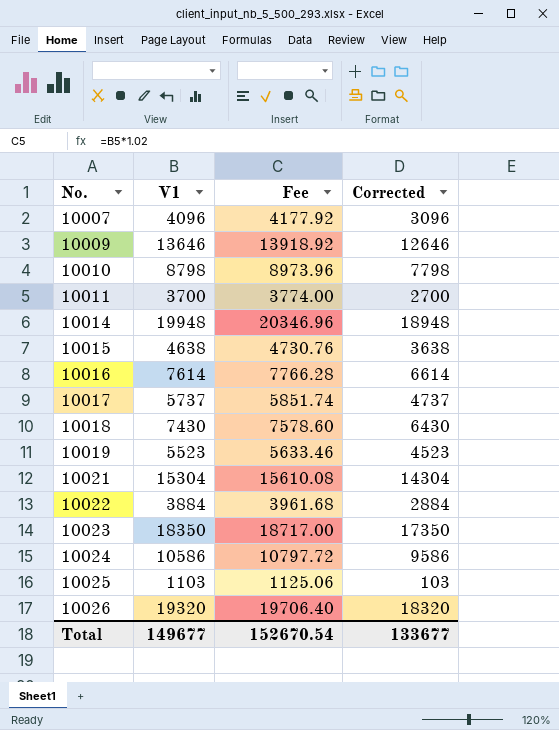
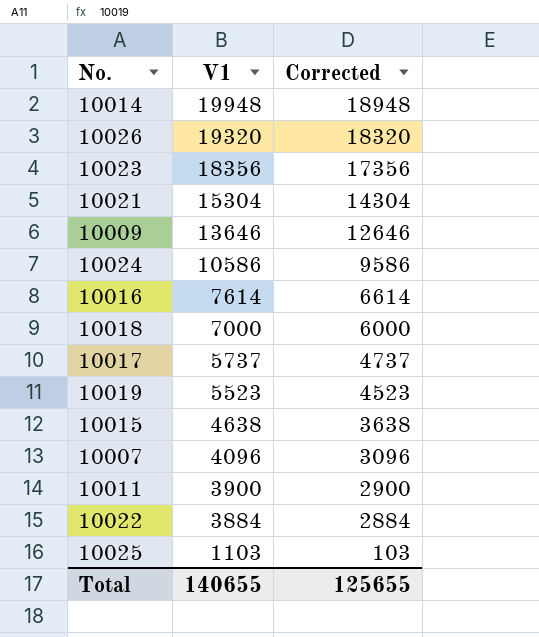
row order: No. ascending -> V1 descending
column Fee | formula: [V1] * 1.02 -> none
row 10010: 8798 | 8973.96 | 7798 -> none
10023 | V1: 18350 -> 18356
10023 | Corrected: 17350 -> 17356
10018 | V1: 7430 -> 7000
10018 | Corrected: 6430 -> 6000
10011 | V1: 3700 -> 3900
10011 | Corrected: 2700 -> 2900
Total | V1: 149677 -> 140655
Total | Corrected: 133677 -> 125655

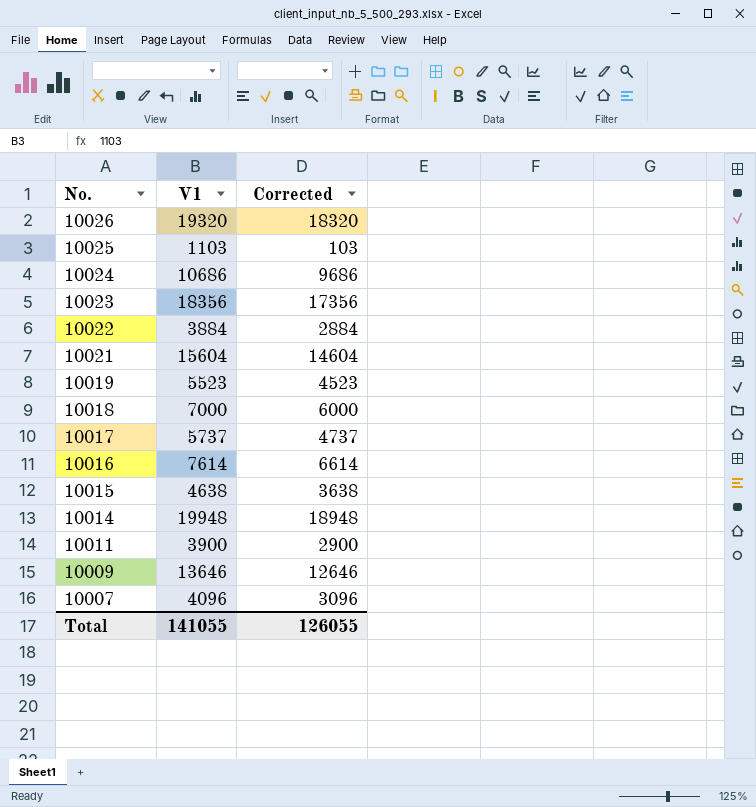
row order: V1 descending -> No. descending
10024 | V1: 10586 -> 10686
10024 | Corrected: 9586 -> 9686
10021 | V1: 15304 -> 15604
10021 | Corrected: 14304 -> 14604
Total | V1: 140655 -> 141055
Total | Corrected: 125655 -> 126055

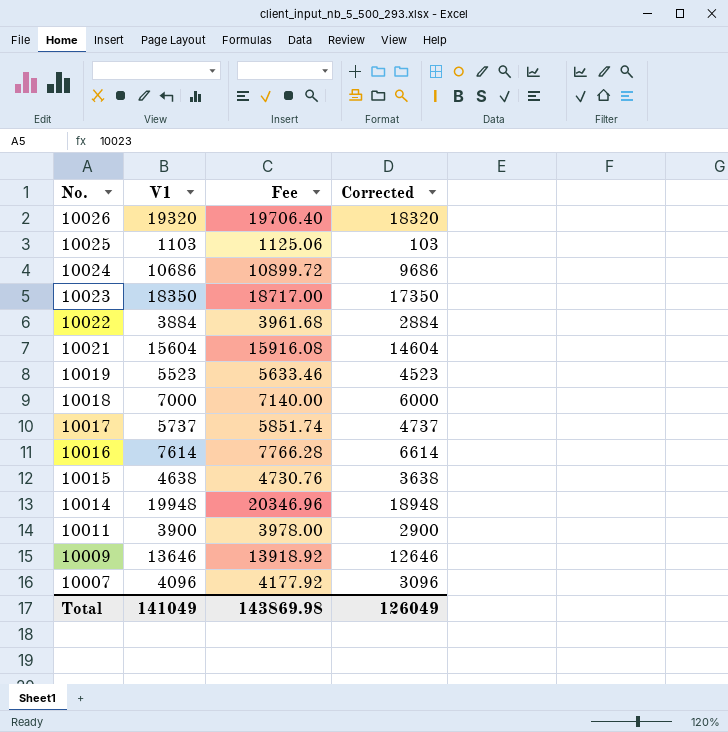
column Fee | formula: none -> [V1] * 1.02
10023 | V1: 18356 -> 18350
10023 | Corrected: 17356 -> 17350
Total | V1: 141055 -> 141049
Total | Corrected: 126055 -> 126049

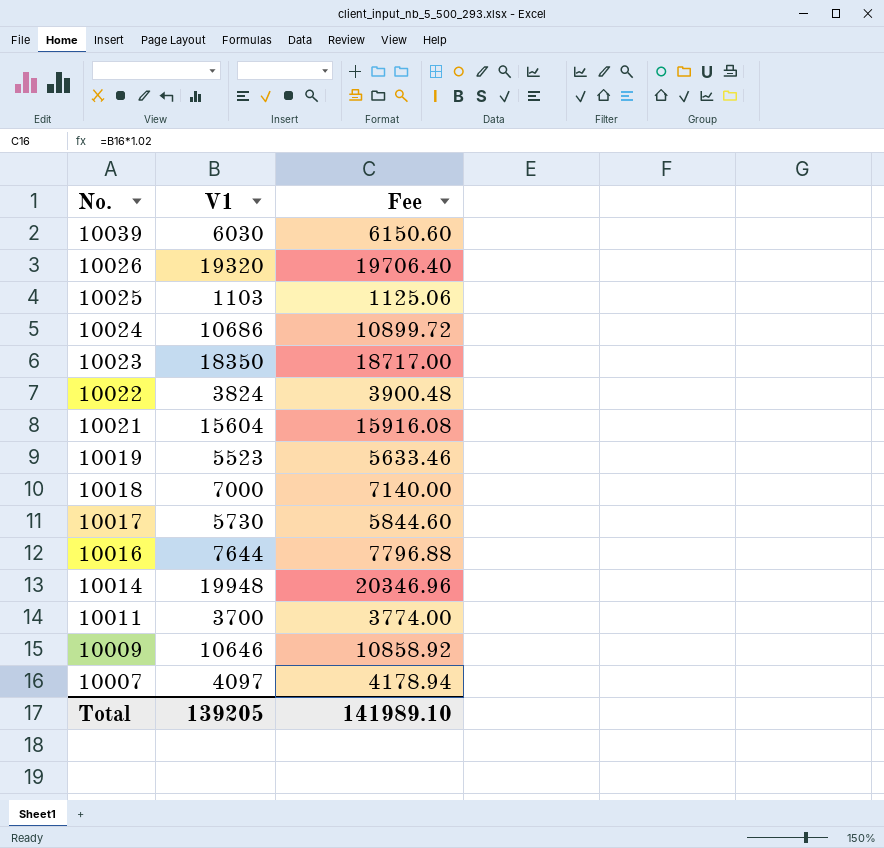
column Corrected | formula: [V1] - 1000 -> none
row 10015: 4638 | 4730.76 | 3638 -> none
row 10039: none -> 6030 | 6150.60
10022 | V1: 3884 -> 3824
10022 | Fee: 3961.68 -> 3900.48
10017 | V1: 5737 -> 5730
10017 | Fee: 5851.74 -> 5844.60
10016 | V1: 7614 -> 7644
10016 | Fee: 7766.28 -> 7796.88
10011 | V1: 3900 -> 3700
10011 | Fee: 3978.00 -> 3774.00
10009 | V1: 13646 -> 10646
10009 | Fee: 13918.92 -> 10858.92
10007 | V1: 4096 -> 4097
10007 | Fee: 4177.92 -> 4178.94
Total | V1: 141049 -> 139205
Total | Fee: 143869.98 -> 141989.10

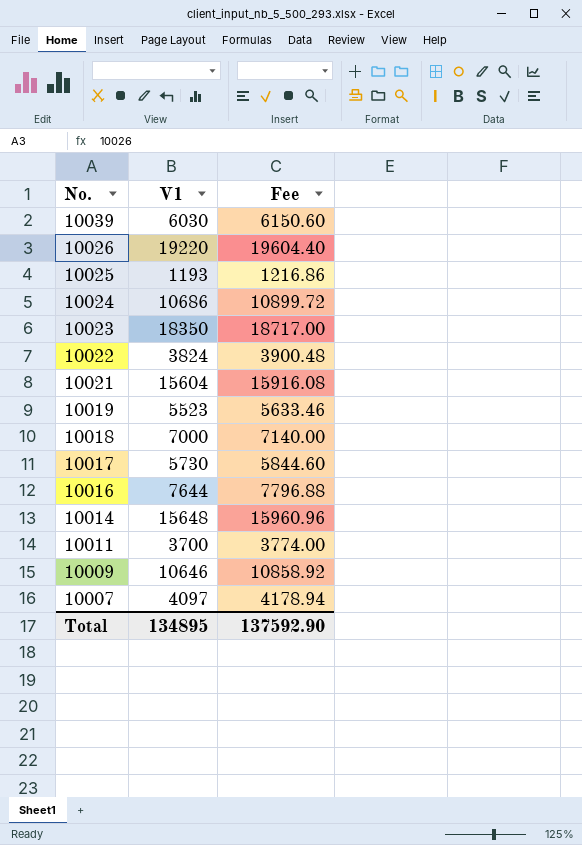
10026 | V1: 19320 -> 19220
10026 | Fee: 19706.40 -> 19604.40
10025 | V1: 1103 -> 1193
10025 | Fee: 1125.06 -> 1216.86
10014 | V1: 19948 -> 15648
10014 | Fee: 20346.96 -> 15960.96
Total | V1: 139205 -> 134895
Total | Fee: 141989.10 -> 137592.90

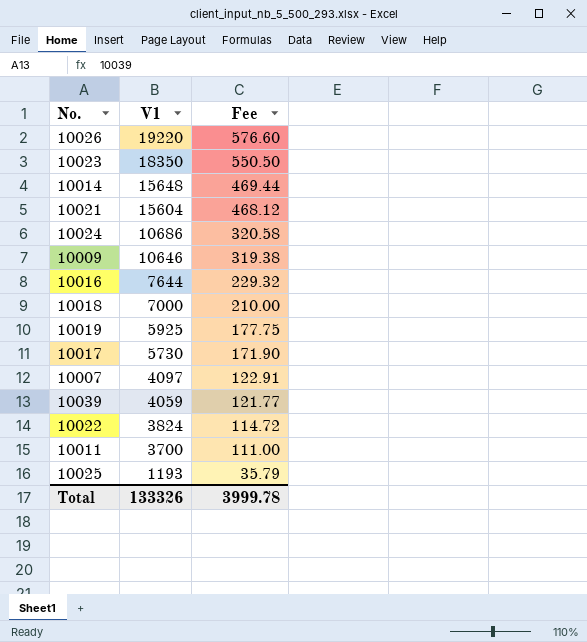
row order: No. descending -> V1 descending
column Fee | formula: [V1] * 1.02 -> [V1] * 0.03
10019 | V1: 5523 -> 5925
10039 | V1: 6030 -> 4059
Total | V1: 134895 -> 133326
Total | Fee: 137592.90 -> 3999.78

